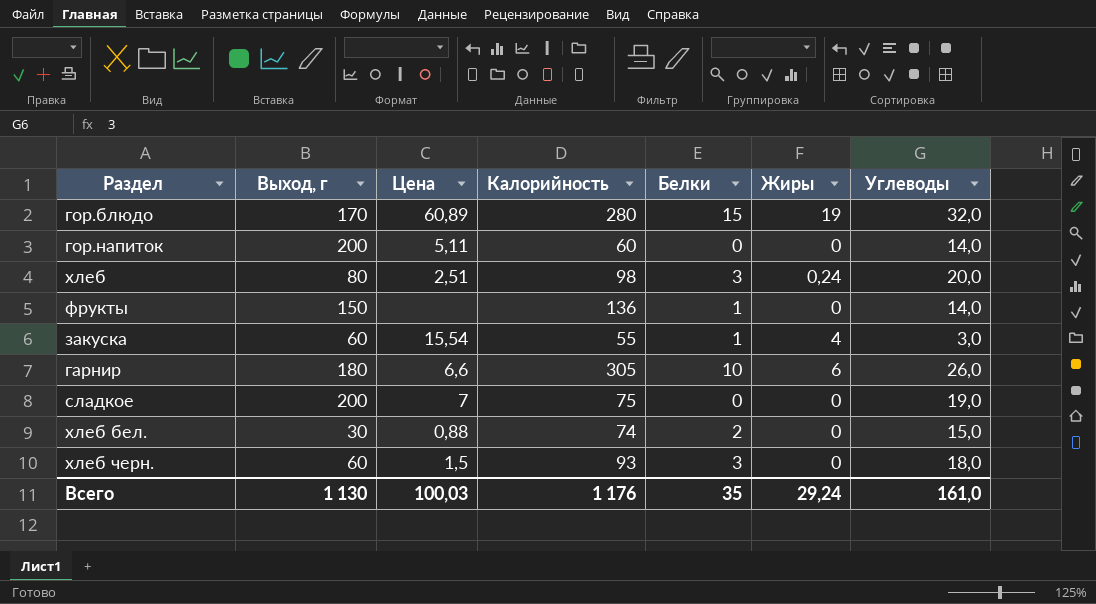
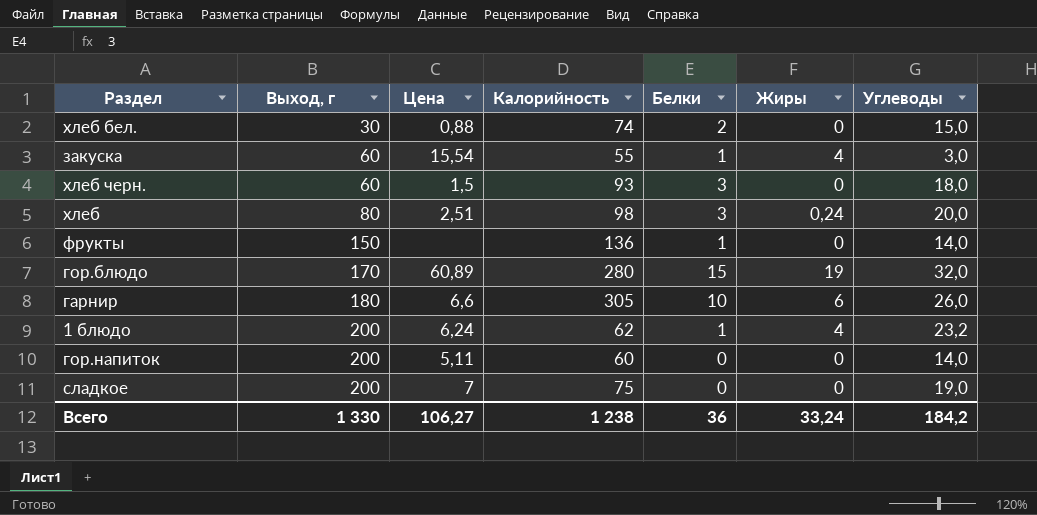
row order: none -> Выход, г ascending
row 1 блюдо: none -> 200 | 6,24 | 62 | 1 | 4 | 23,2
Всего | Выход, г: 1 130 -> 1 330
Всего | Цена: 100,03 -> 106,27
Всего | Калорийность: 1 176 -> 1 238
Всего | Белки: 35 -> 36
Всего | Жиры: 29,24 -> 33,24
Всего | Углеводы: 161,0 -> 184,2

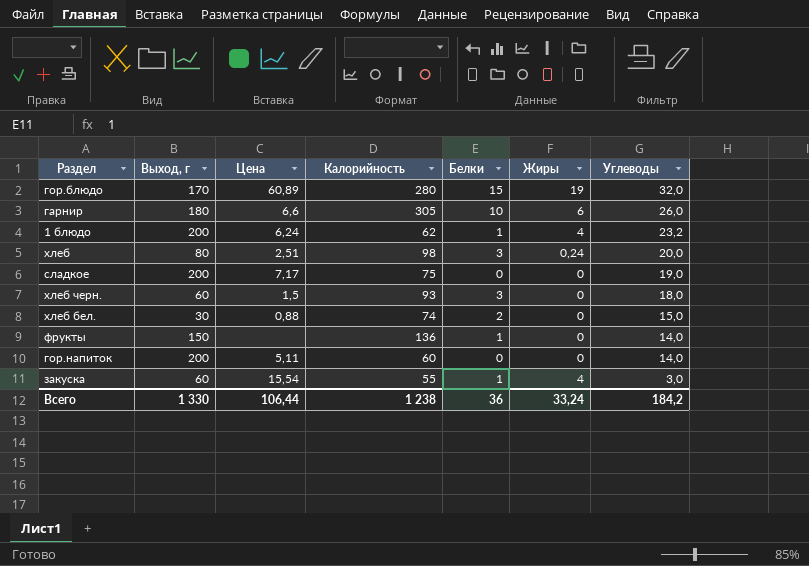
row order: Выход, г ascending -> Углеводы descending
сладкое | Цена: 7 -> 7,17
Всего | Цена: 106,27 -> 106,44

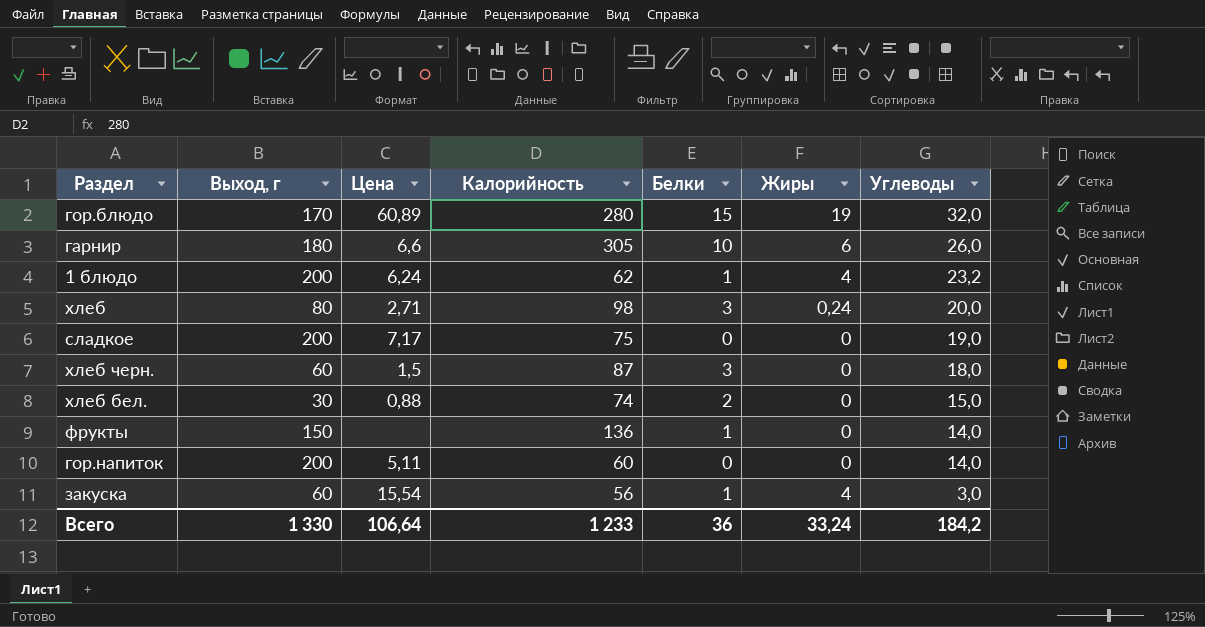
хлеб | Цена: 2,51 -> 2,71
хлеб черн. | Калорийность: 93 -> 87
закуска | Калорийность: 55 -> 56
Всего | Цена: 106,44 -> 106,64
Всего | Калорийность: 1 238 -> 1 233

